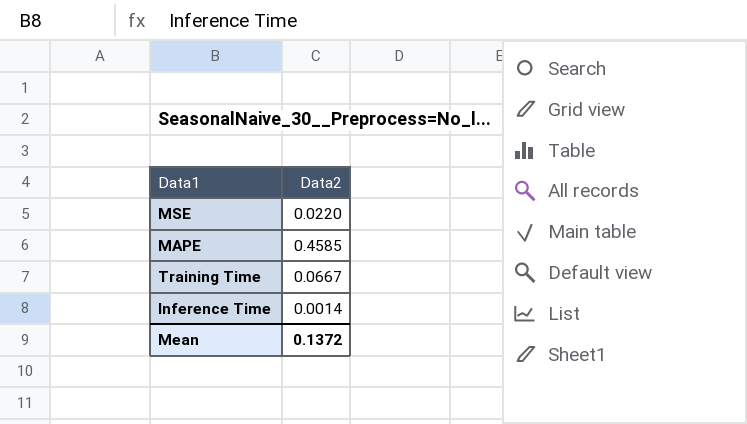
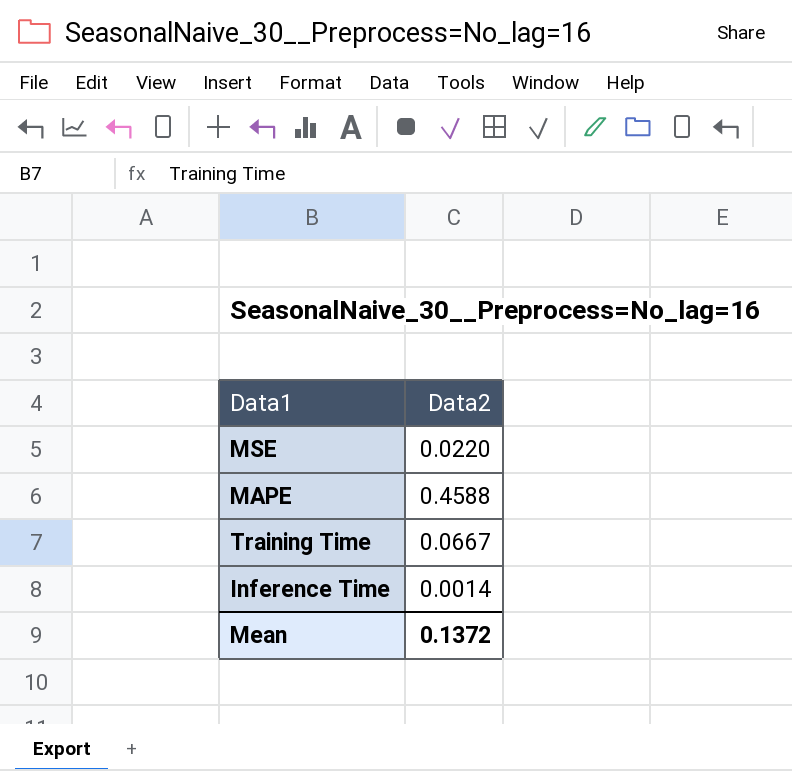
MAPE | Data2: 0.4585 -> 0.4588

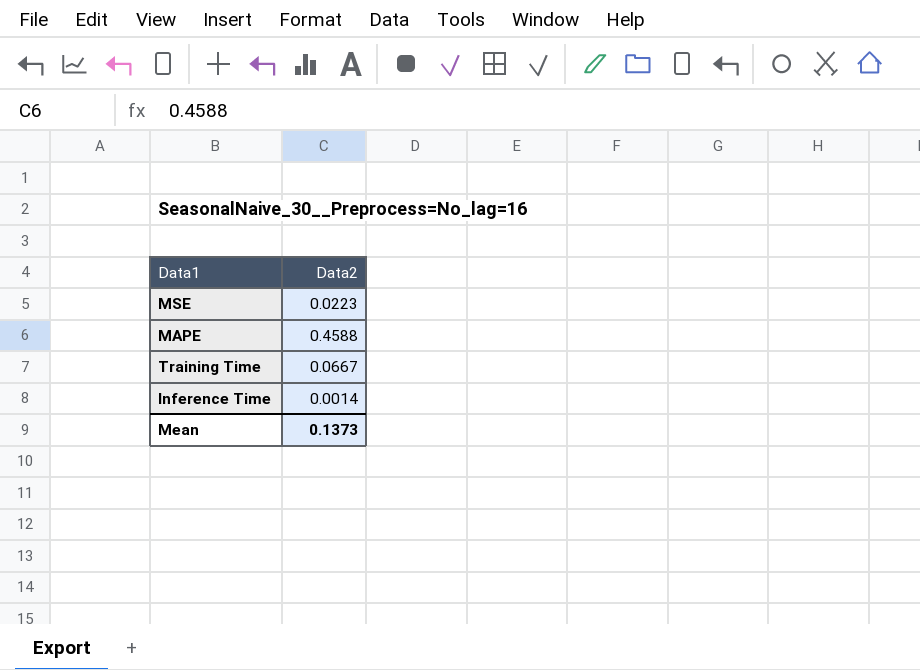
MSE | Data2: 0.0220 -> 0.0223
Mean | Data2: 0.1372 -> 0.1373

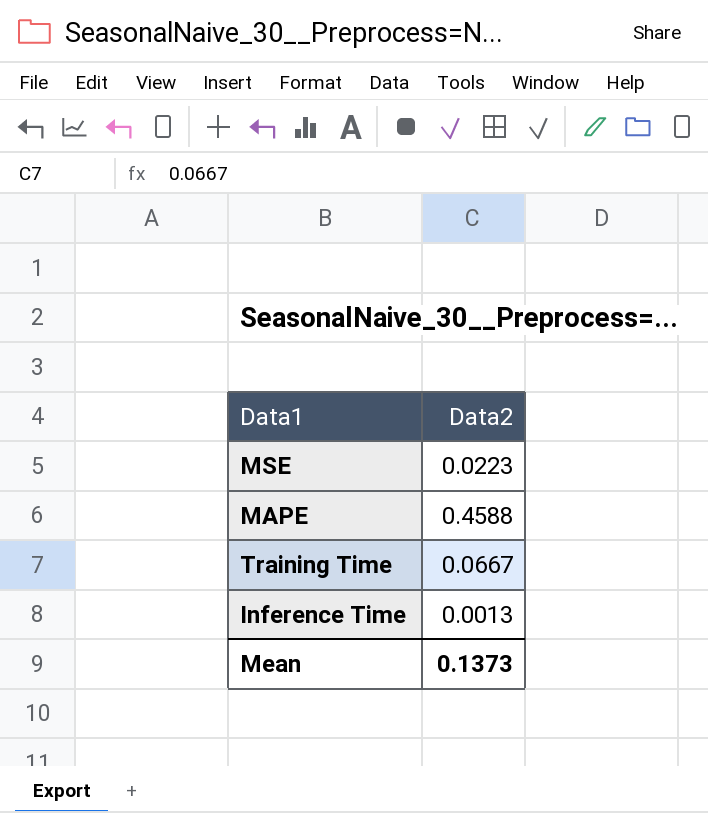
Inference Time | Data2: 0.0014 -> 0.0013

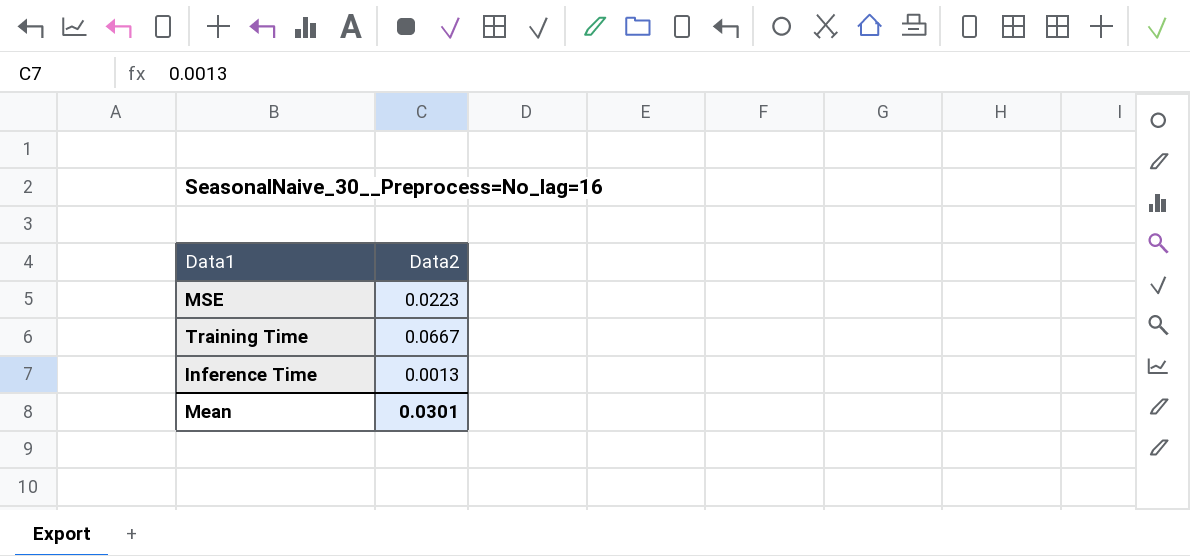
row MAPE: 0.4588 -> none
Mean | Data2: 0.1373 -> 0.0301

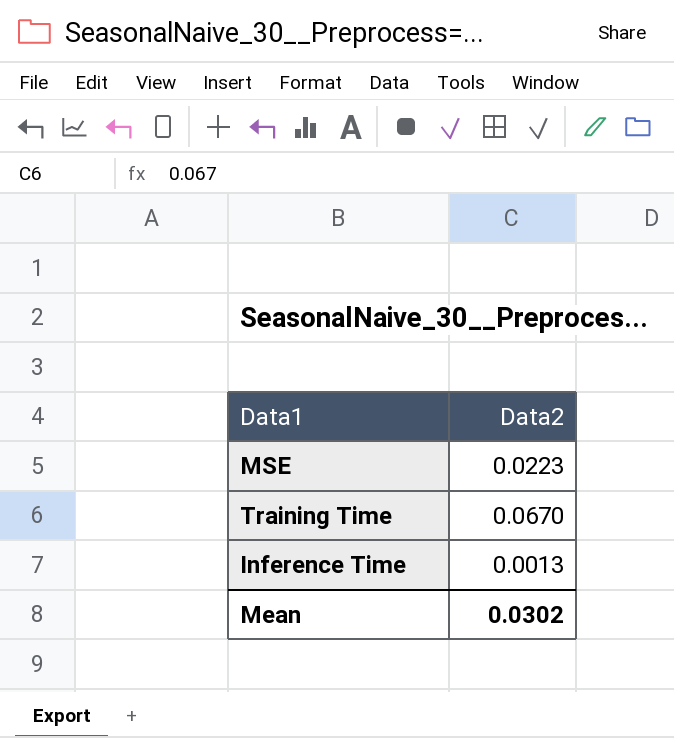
Training Time | Data2: 0.0667 -> 0.0670
Mean | Data2: 0.0301 -> 0.0302

